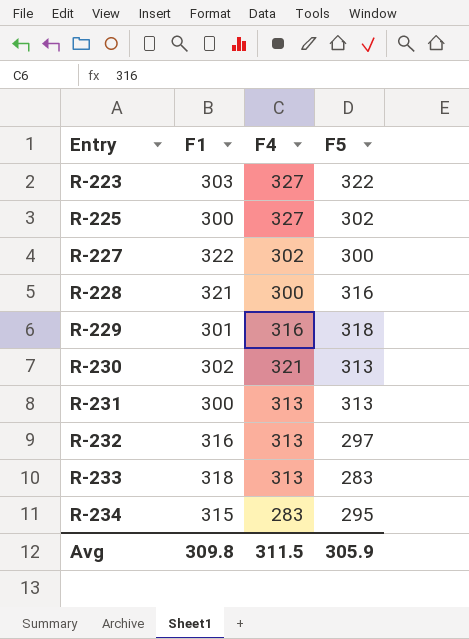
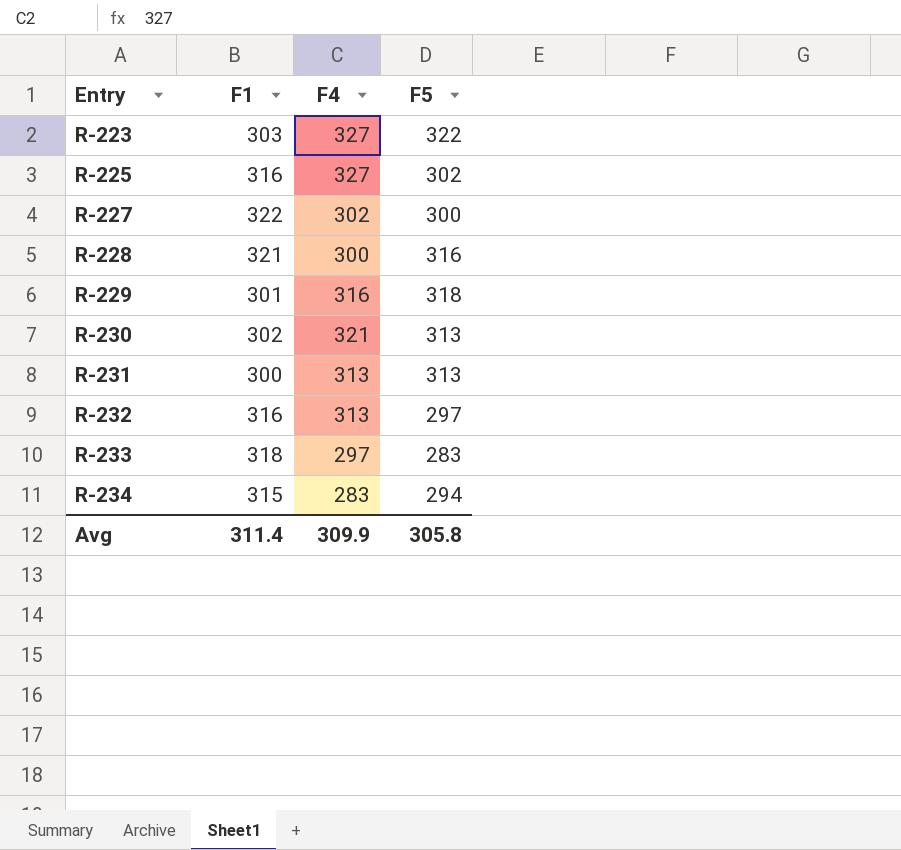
R-225 | F1: 300 -> 316
R-233 | F4: 313 -> 297
R-234 | F5: 295 -> 294
Avg | F1: 309.8 -> 311.4
Avg | F4: 311.5 -> 309.9
Avg | F5: 305.9 -> 305.8

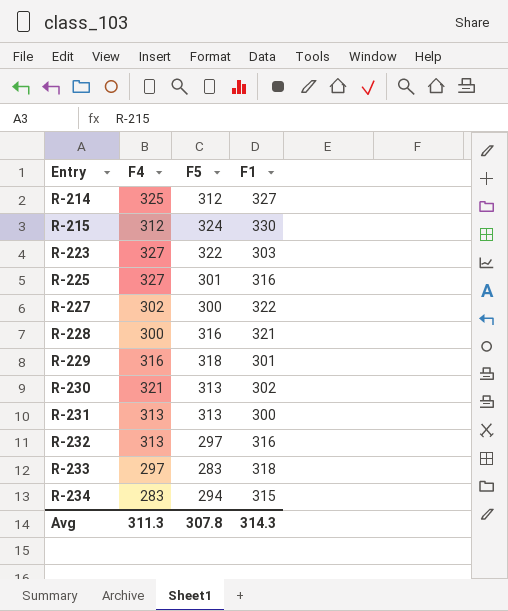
column F1 | position: 2 -> 4
row R-214: none -> 325 | 312 | 327
row R-215: none -> 312 | 324 | 330
R-225 | F5: 302 -> 301
Avg | F4: 309.9 -> 311.3
Avg | F5: 305.8 -> 307.8
Avg | F1: 311.4 -> 314.3

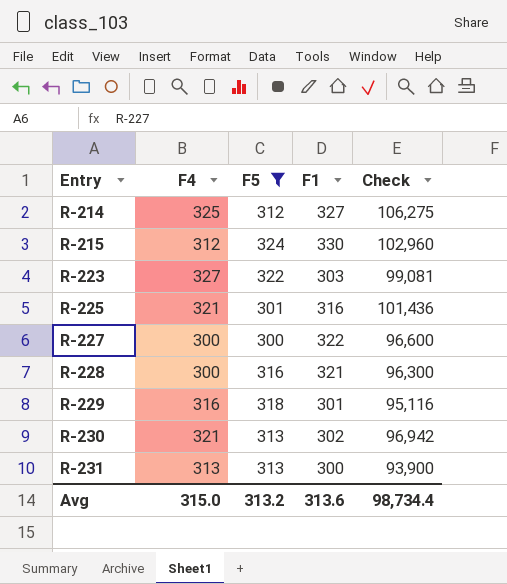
filter: none -> F5 >= 300
column Check | formula: none -> [F4] * [F1]
R-225 | F4: 327 -> 321
R-227 | F4: 302 -> 300
Avg | F4: 311.3 -> 315.0
Avg | F5: 307.8 -> 313.2
Avg | F1: 314.3 -> 313.6

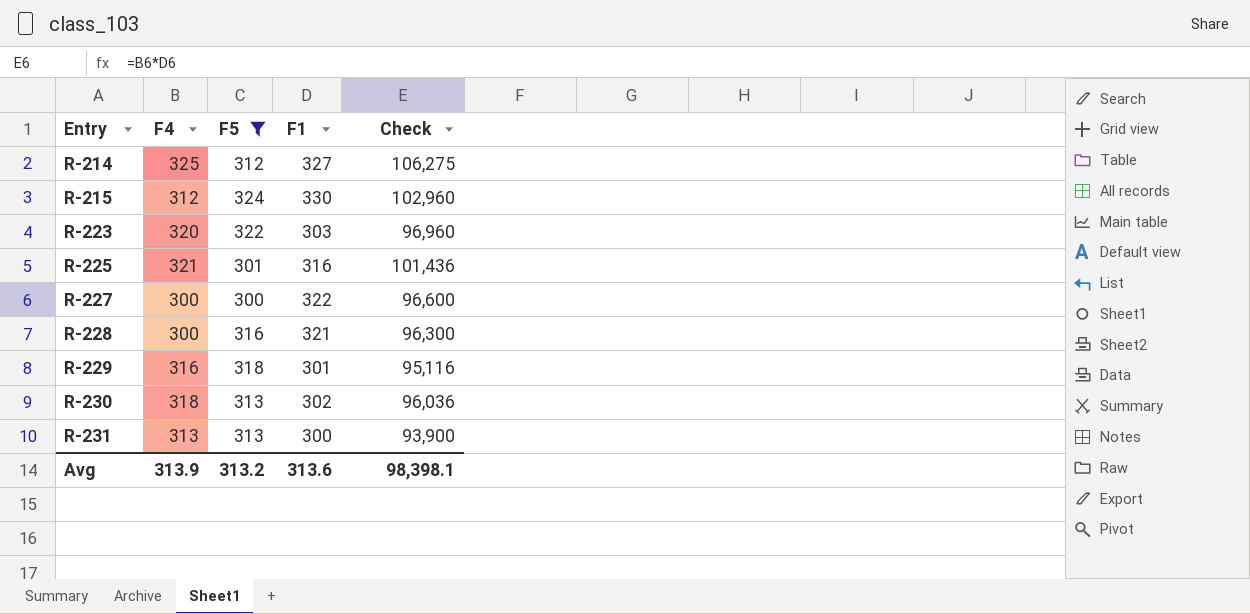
R-223 | F4: 327 -> 320
R-223 | Check: 99,081 -> 96,960
R-230 | F4: 321 -> 318
R-230 | Check: 96,942 -> 96,036
Avg | F4: 315.0 -> 313.9
Avg | Check: 98,734.4 -> 98,398.1

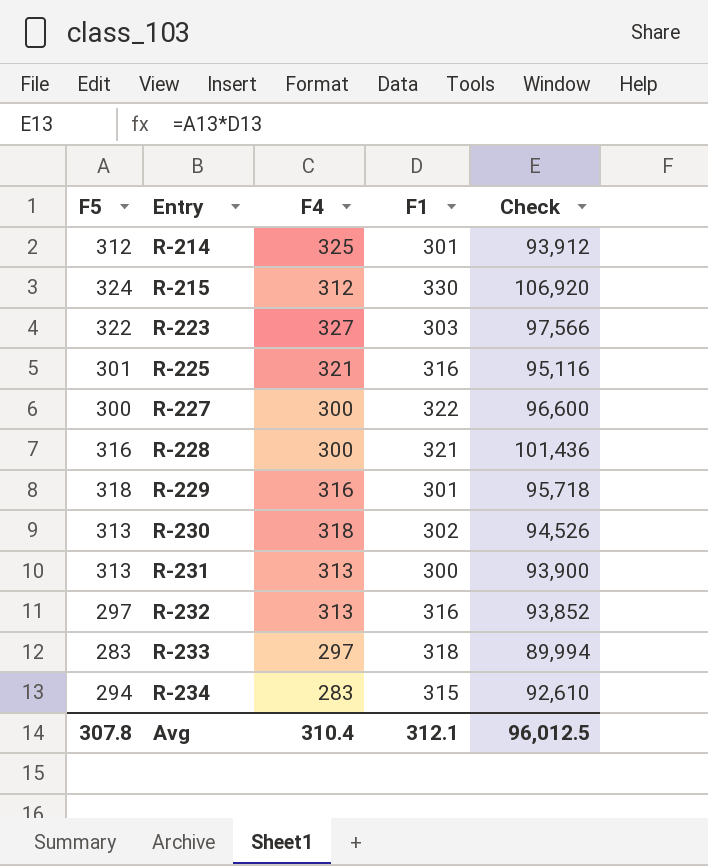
filter: F5 >= 300 -> none
column F5 | position: 3 -> 1
column Check | formula: [F4] * [F1] -> [F5] * [F1]
R-214 | F1: 327 -> 301
R-223 | F4: 320 -> 327
Avg | F5: 313.2 -> 307.8
Avg | F4: 313.9 -> 310.4
Avg | F1: 313.6 -> 312.1
Avg | Check: 98,398.1 -> 96,012.5

